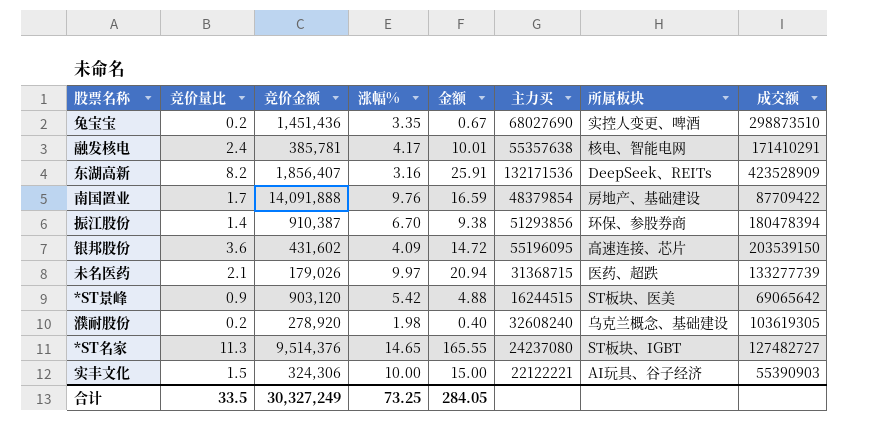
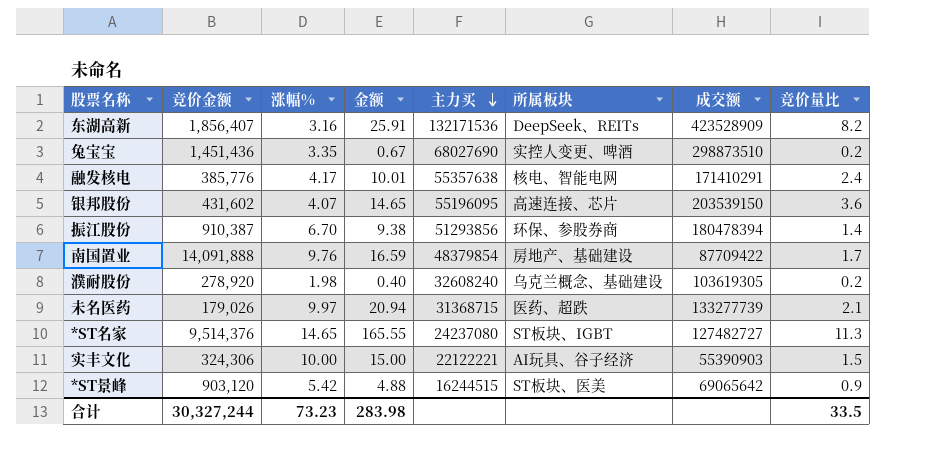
row order: none -> 主力买 descending
column 竞价量比 | position: 2 -> 8
融发核电 | 竞价金额: 385,781 -> 385,776
银邦股份 | 涨幅%: 4.09 -> 4.07
银邦股份 | 金额: 14.72 -> 14.65
合计 | 竞价金额: 30,327,249 -> 30,327,244
合计 | 涨幅%: 73.25 -> 73.23
合计 | 金额: 284.05 -> 283.98

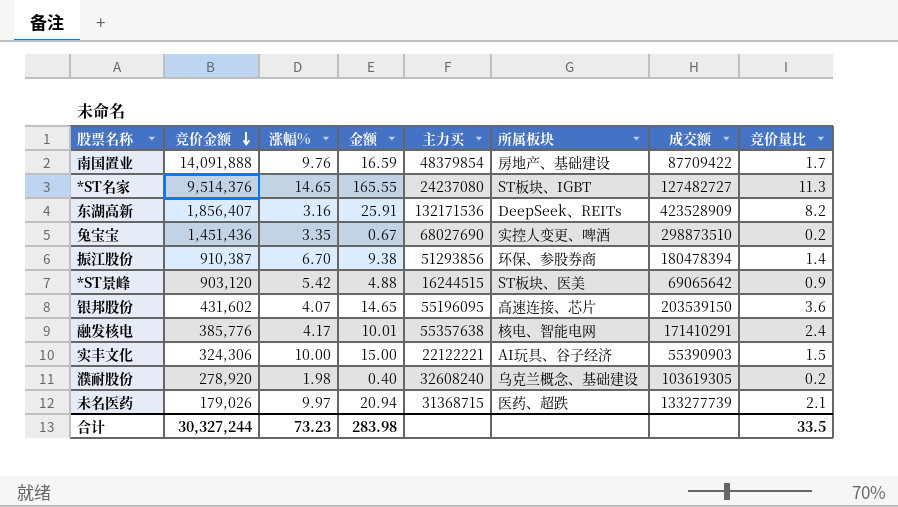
row order: 主力买 descending -> 竞价金额 descending

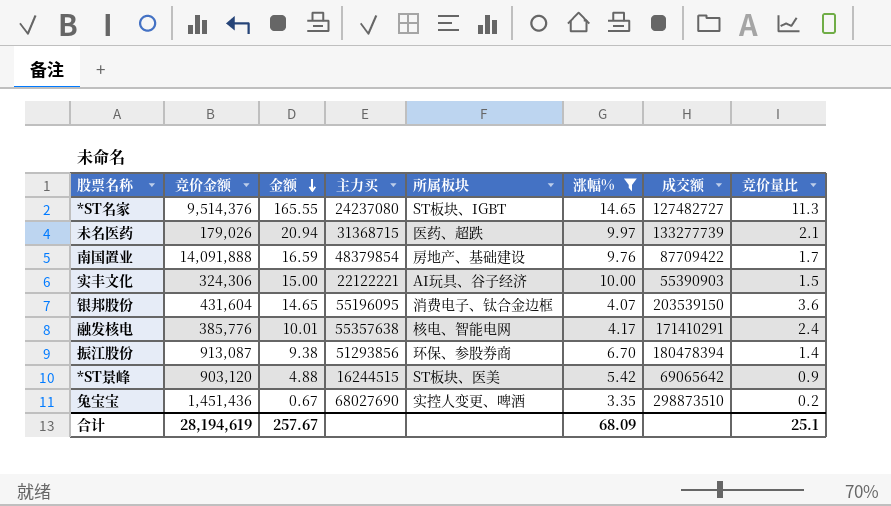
filter: none -> 涨幅% >= 3.35
row order: 竞价金额 descending -> 金额 descending
column 涨幅% | position: 3 -> 6
银邦股份 | 竞价金额: 431,602 -> 431,604
银邦股份 | 所属板块: 高速连接、芯片 -> 消费电子、钛合金边框
振江股份 | 竞价金额: 910,387 -> 913,087
合计 | 竞价金额: 30,327,244 -> 28,194,619
合计 | 金额: 283.98 -> 257.67
合计 | 涨幅%: 73.23 -> 68.09
合计 | 竞价量比: 33.5 -> 25.1

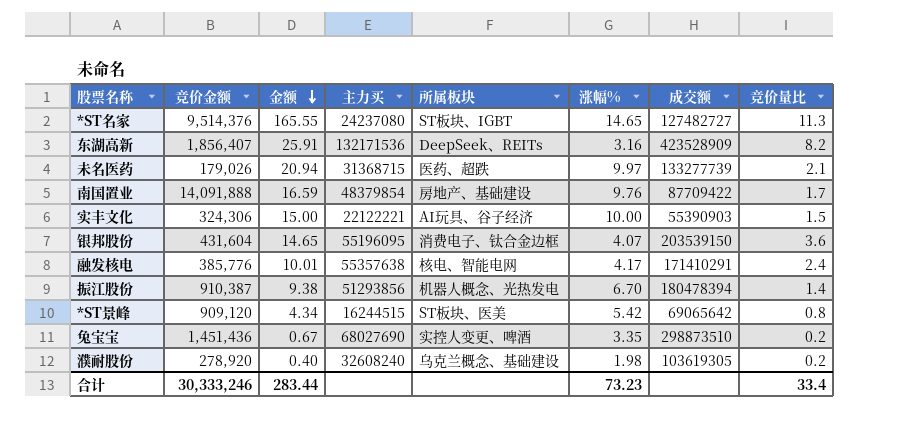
filter: 涨幅% >= 3.35 -> none
振江股份 | 竞价金额: 913,087 -> 910,387
振江股份 | 所属板块: 环保、参股券商 -> 机器人概念、光热发电
*ST景峰 | 竞价金额: 903,120 -> 909,120
*ST景峰 | 金额: 4.88 -> 4.34
*ST景峰 | 竞价量比: 0.9 -> 0.8
合计 | 竞价金额: 28,194,619 -> 30,333,246
合计 | 金额: 257.67 -> 283.44
合计 | 涨幅%: 68.09 -> 73.23
合计 | 竞价量比: 25.1 -> 33.4

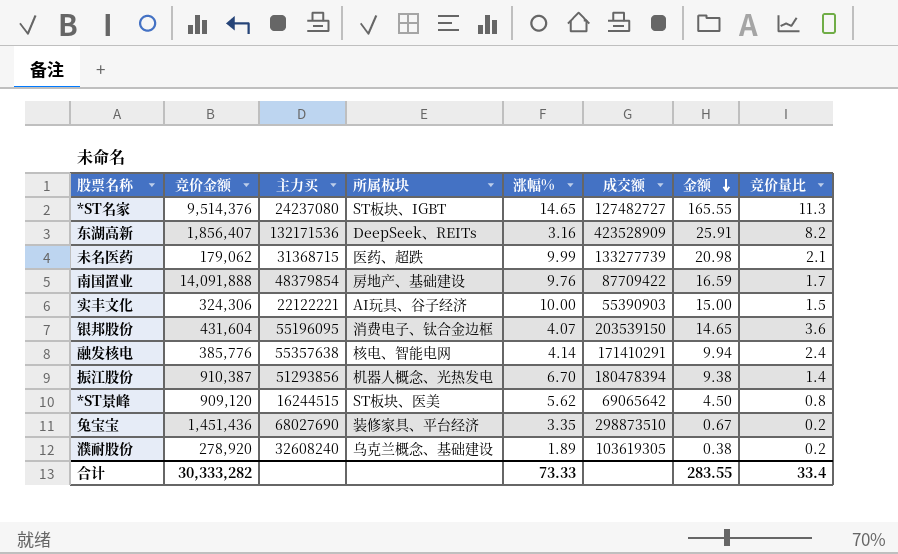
column 金额 | position: 3 -> 7
未名医药 | 竞价金额: 179,026 -> 179,062
未名医药 | 涨幅%: 9.97 -> 9.99
未名医药 | 金额: 20.94 -> 20.98
融发核电 | 涨幅%: 4.17 -> 4.14
融发核电 | 金额: 10.01 -> 9.94
*ST景峰 | 涨幅%: 5.42 -> 5.62
*ST景峰 | 金额: 4.34 -> 4.50
兔宝宝 | 所属板块: 实控人变更、啤酒 -> 装修家具、平台经济
濮耐股份 | 涨幅%: 1.98 -> 1.89
濮耐股份 | 金额: 0.40 -> 0.38
合计 | 竞价金额: 30,333,246 -> 30,333,282
合计 | 涨幅%: 73.23 -> 73.33
合计 | 金额: 283.44 -> 283.55

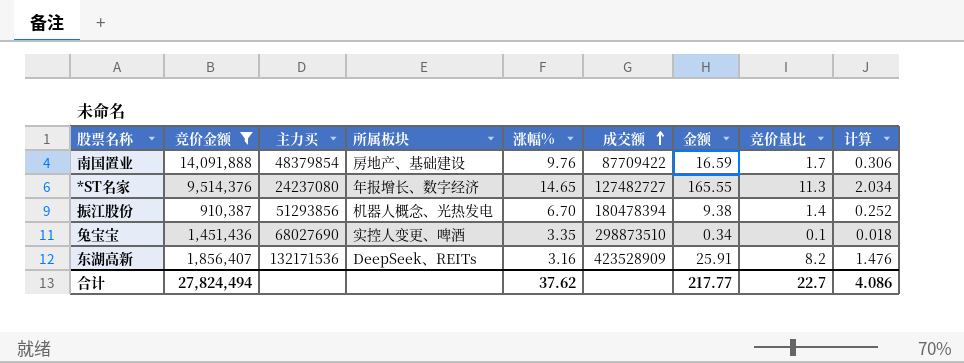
filter: none -> 竞价金额 >= 910,387
row order: 金额 descending -> 成交额 ascending
column 计算 | formula: none -> [竞价量比] * 0.18
*ST名家 | 所属板块: ST板块、IGBT -> 年报增长、数字经济
兔宝宝 | 所属板块: 装修家具、平台经济 -> 实控人变更、啤酒
兔宝宝 | 金额: 0.67 -> 0.34
兔宝宝 | 竞价量比: 0.2 -> 0.1
合计 | 竞价金额: 30,333,282 -> 27,824,494
合计 | 涨幅%: 73.33 -> 37.62
合计 | 金额: 283.55 -> 217.77
合计 | 竞价量比: 33.4 -> 22.7

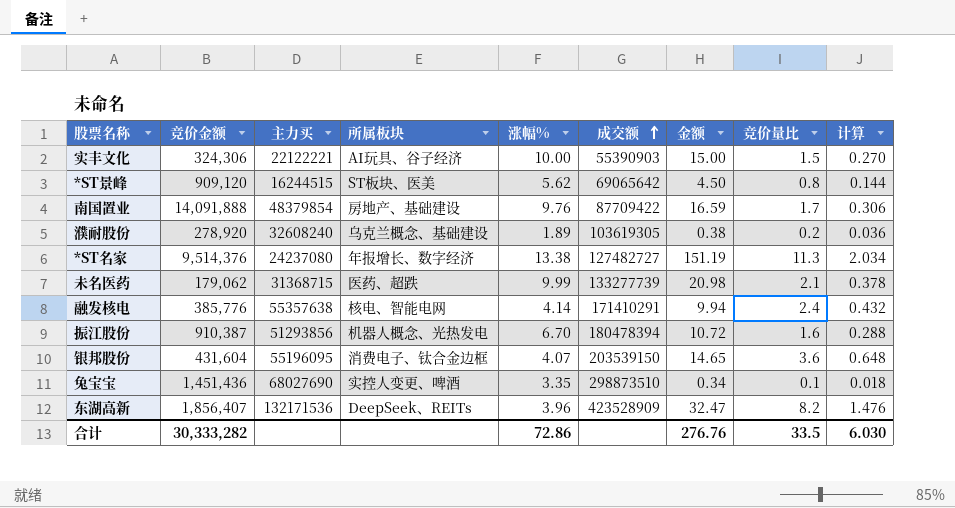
filter: 竞价金额 >= 910,387 -> none
*ST名家 | 涨幅%: 14.65 -> 13.38
*ST名家 | 金额: 165.55 -> 151.19
振江股份 | 金额: 9.38 -> 10.72
振江股份 | 竞价量比: 1.4 -> 1.6
振江股份 | 计算: 0.252 -> 0.288
东湖高新 | 涨幅%: 3.16 -> 3.96
东湖高新 | 金额: 25.91 -> 32.47
合计 | 竞价金额: 27,824,494 -> 30,333,282
合计 | 涨幅%: 37.62 -> 72.86
合计 | 金额: 217.77 -> 276.76
合计 | 竞价量比: 22.7 -> 33.5
合计 | 计算: 4.086 -> 6.030

